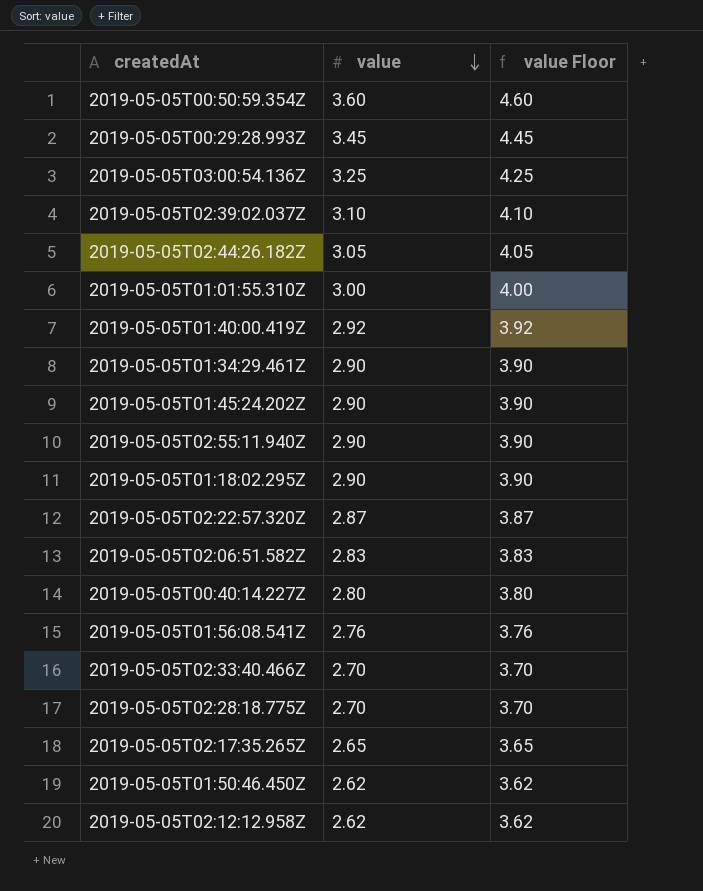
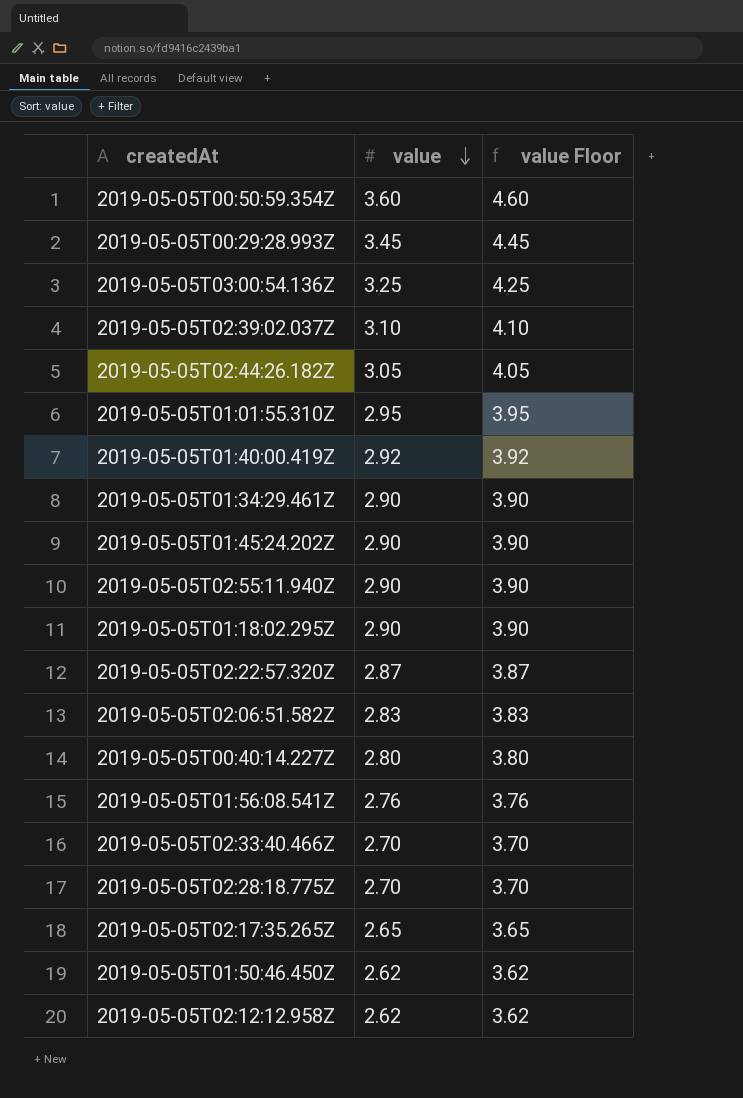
2019-05-05T01:01:55.310Z | value: 3.00 -> 2.95
2019-05-05T01:01:55.310Z | value Floor: 4.00 -> 3.95

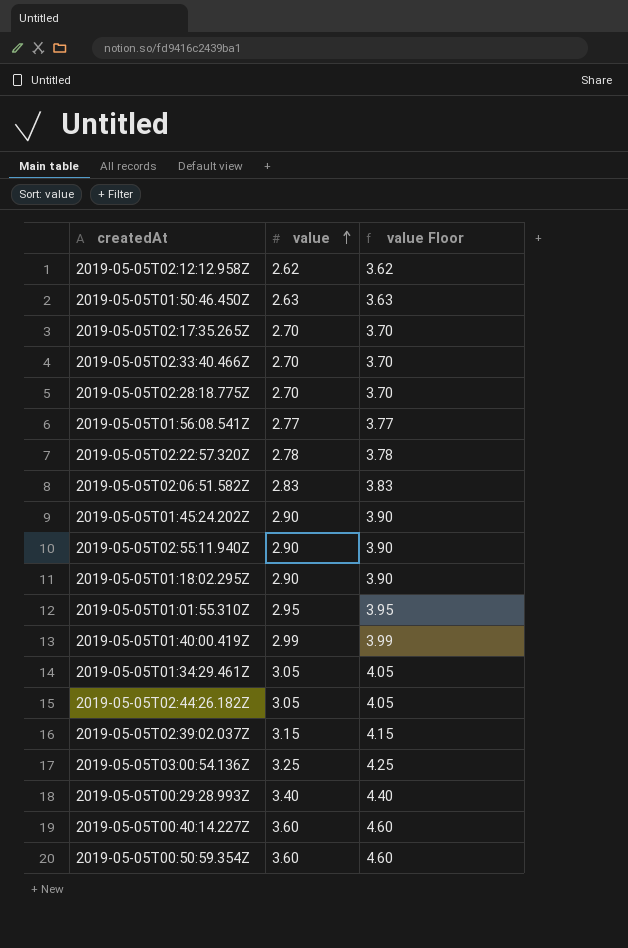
row order: value descending -> value ascending
2019-05-05T01:50:46.450Z | value: 2.62 -> 2.63
2019-05-05T01:50:46.450Z | value Floor: 3.62 -> 3.63
2019-05-05T02:17:35.265Z | value: 2.65 -> 2.70
2019-05-05T02:17:35.265Z | value Floor: 3.65 -> 3.70
2019-05-05T01:56:08.541Z | value: 2.76 -> 2.77
2019-05-05T01:56:08.541Z | value Floor: 3.76 -> 3.77
2019-05-05T02:22:57.320Z | value: 2.87 -> 2.78
2019-05-05T02:22:57.320Z | value Floor: 3.87 -> 3.78
2019-05-05T01:40:00.419Z | value: 2.92 -> 2.99
2019-05-05T01:40:00.419Z | value Floor: 3.92 -> 3.99
2019-05-05T01:34:29.461Z | value: 2.90 -> 3.05
2019-05-05T01:34:29.461Z | value Floor: 3.90 -> 4.05
2019-05-05T02:39:02.037Z | value: 3.10 -> 3.15
2019-05-05T02:39:02.037Z | value Floor: 4.10 -> 4.15
2019-05-05T00:29:28.993Z | value: 3.45 -> 3.40
2019-05-05T00:29:28.993Z | value Floor: 4.45 -> 4.40
2019-05-05T00:40:14.227Z | value: 2.80 -> 3.60
2019-05-05T00:40:14.227Z | value Floor: 3.80 -> 4.60

